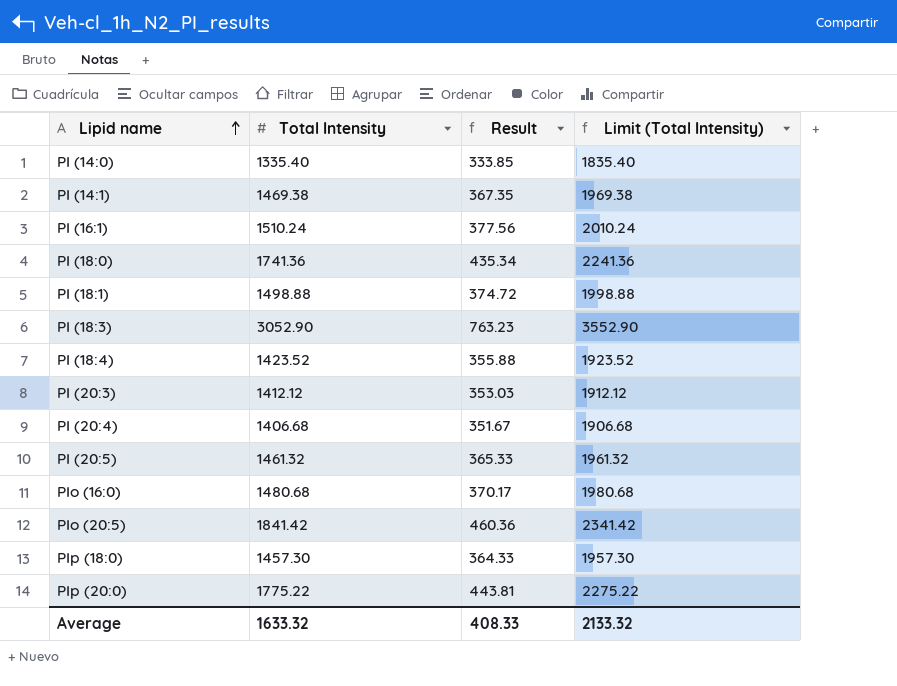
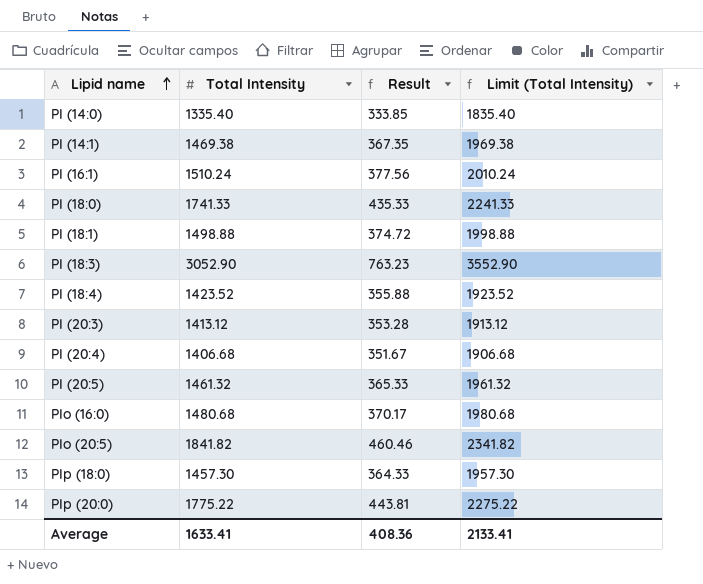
PI (18:0) | Total Intensity: 1741.36 -> 1741.33
PI (18:0) | Result: 435.34 -> 435.33
PI (18:0) | Limit (Total Intensity): 2241.36 -> 2241.33
PI (20:3) | Total Intensity: 1412.12 -> 1413.12
PI (20:3) | Result: 353.03 -> 353.28
PI (20:3) | Limit (Total Intensity): 1912.12 -> 1913.12
PIo (20:5) | Total Intensity: 1841.42 -> 1841.82
PIo (20:5) | Result: 460.36 -> 460.46
PIo (20:5) | Limit (Total Intensity): 2341.42 -> 2341.82
Average | Total Intensity: 1633.32 -> 1633.41
Average | Result: 408.33 -> 408.36
Average | Limit (Total Intensity): 2133.32 -> 2133.41

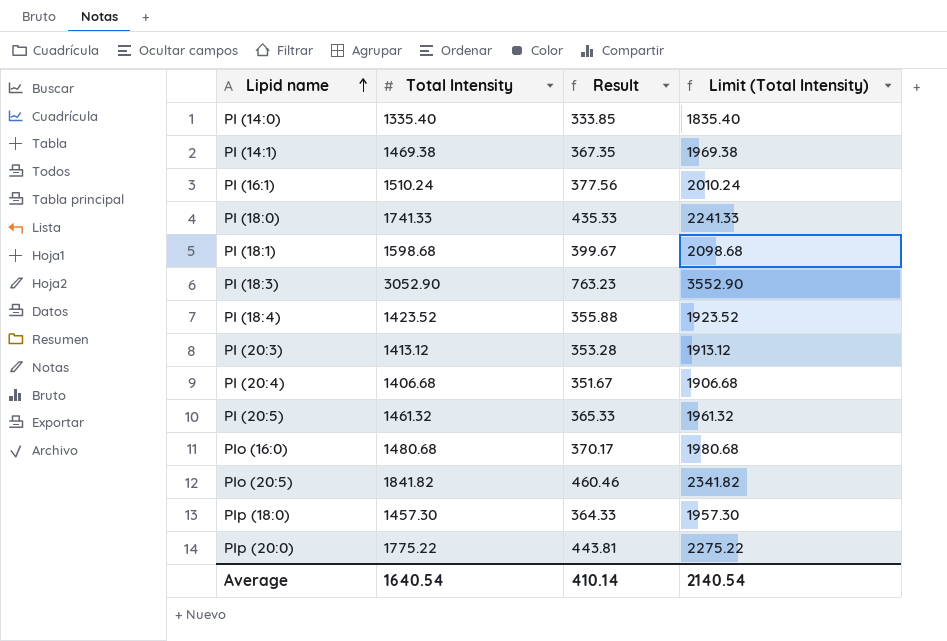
PI (18:1) | Total Intensity: 1498.88 -> 1598.68
PI (18:1) | Result: 374.72 -> 399.67
PI (18:1) | Limit (Total Intensity): 1998.88 -> 2098.68
Average | Total Intensity: 1633.41 -> 1640.54
Average | Result: 408.36 -> 410.14
Average | Limit (Total Intensity): 2133.41 -> 2140.54

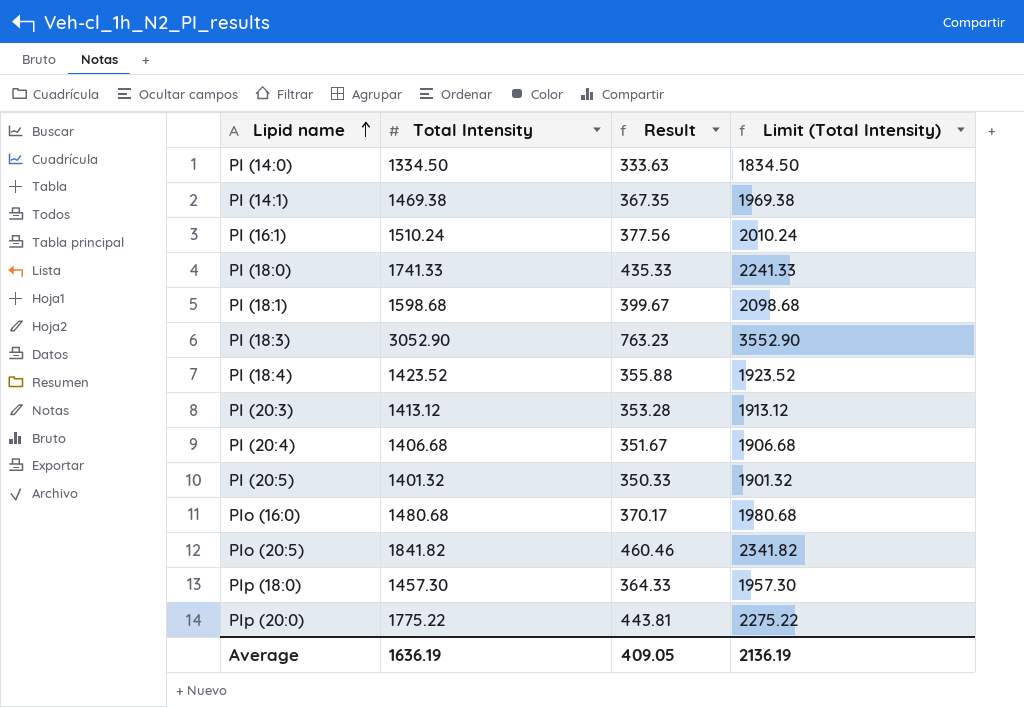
PI (14:0) | Total Intensity: 1335.40 -> 1334.50
PI (14:0) | Result: 333.85 -> 333.63
PI (14:0) | Limit (Total Intensity): 1835.40 -> 1834.50
PI (20:5) | Total Intensity: 1461.32 -> 1401.32
PI (20:5) | Result: 365.33 -> 350.33
PI (20:5) | Limit (Total Intensity): 1961.32 -> 1901.32
Average | Total Intensity: 1640.54 -> 1636.19
Average | Result: 410.14 -> 409.05
Average | Limit (Total Intensity): 2140.54 -> 2136.19

